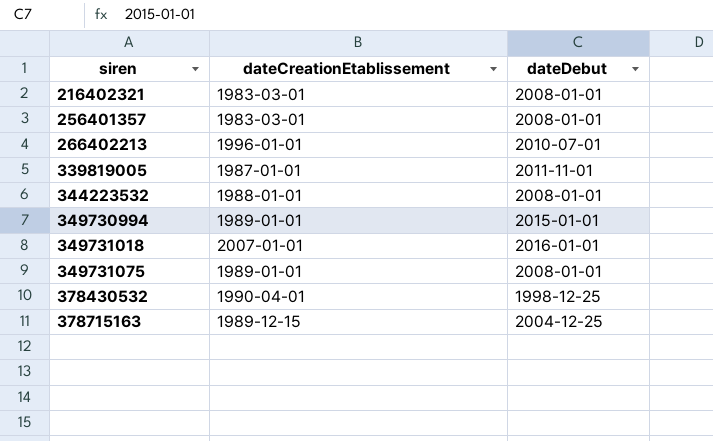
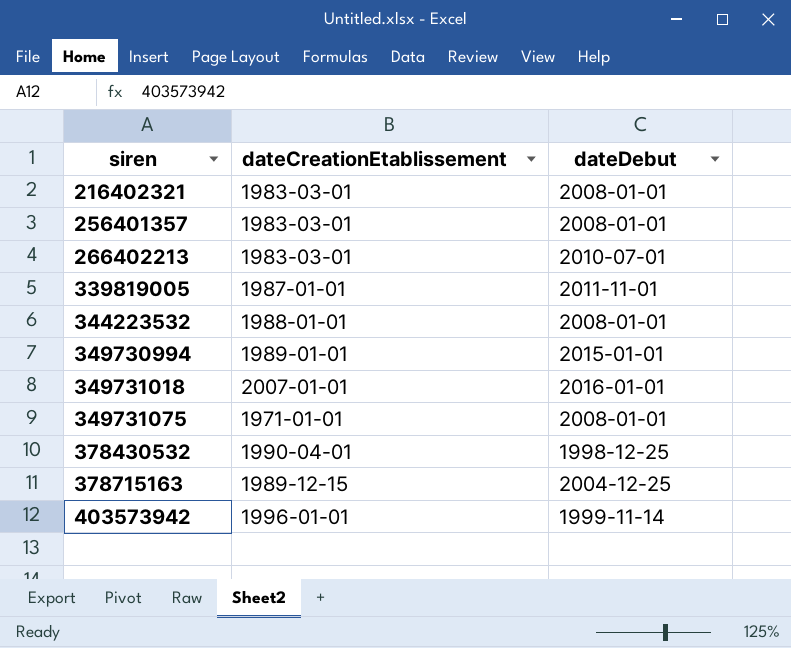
266402213 | dateCreationEtablissement: 1996-01-01 -> 1983-03-01
349731075 | dateCreationEtablissement: 1989-01-01 -> 1971-01-01
row 403573942: none -> 1996-01-01 | 1999-11-14

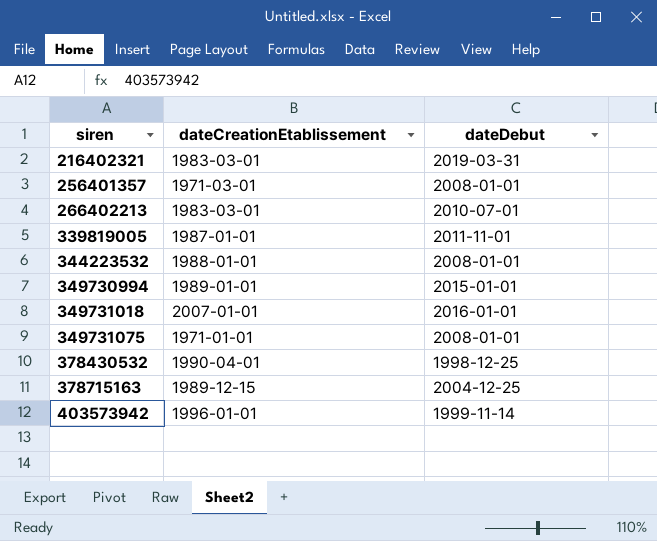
216402321 | dateDebut: 2008-01-01 -> 2019-03-31
256401357 | dateCreationEtablissement: 1983-03-01 -> 1971-03-01

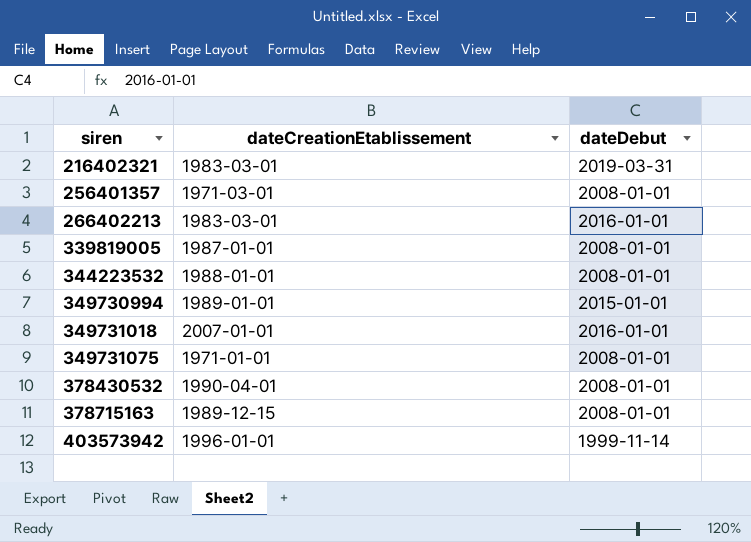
266402213 | dateDebut: 2010-07-01 -> 2016-01-01
339819005 | dateDebut: 2011-11-01 -> 2008-01-01
378430532 | dateDebut: 1998-12-25 -> 2008-01-01
378715163 | dateDebut: 2004-12-25 -> 2008-01-01

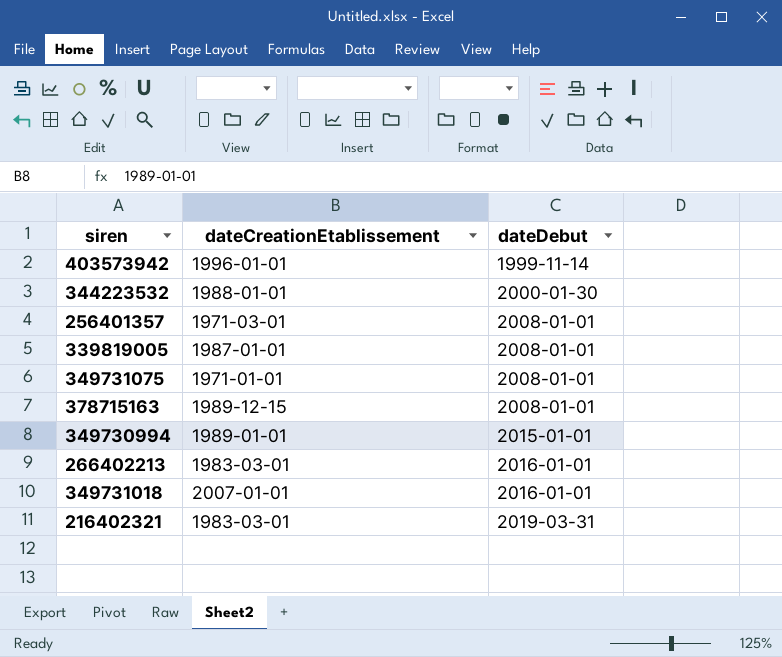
row order: siren ascending -> dateDebut ascending
row 378430532: 1990-04-01 | 2008-01-01 -> none
344223532 | dateDebut: 2008-01-01 -> 2000-01-30

